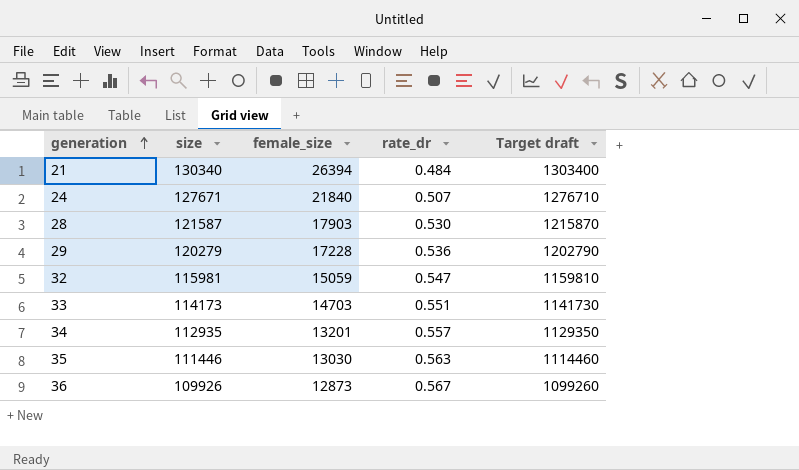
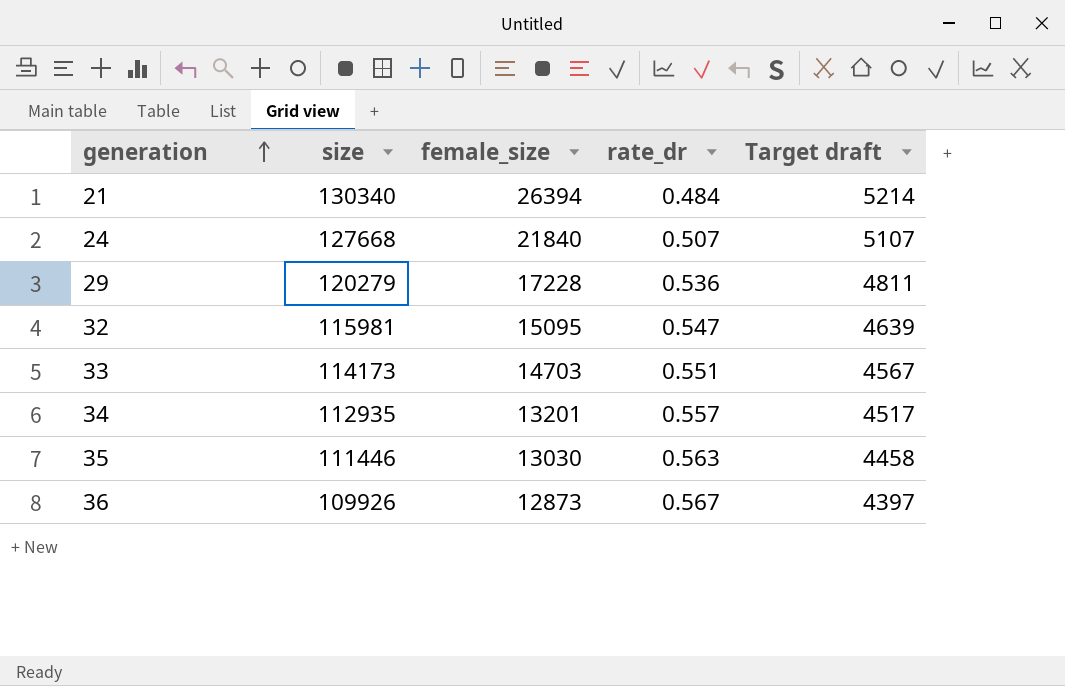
column Target draft | formula: [size] * 10 -> [size] * 0.04
row 28: 121587 | 17903 | 0.530 | 1215870 -> none
24 | size: 127671 -> 127668
32 | female_size: 15059 -> 15095

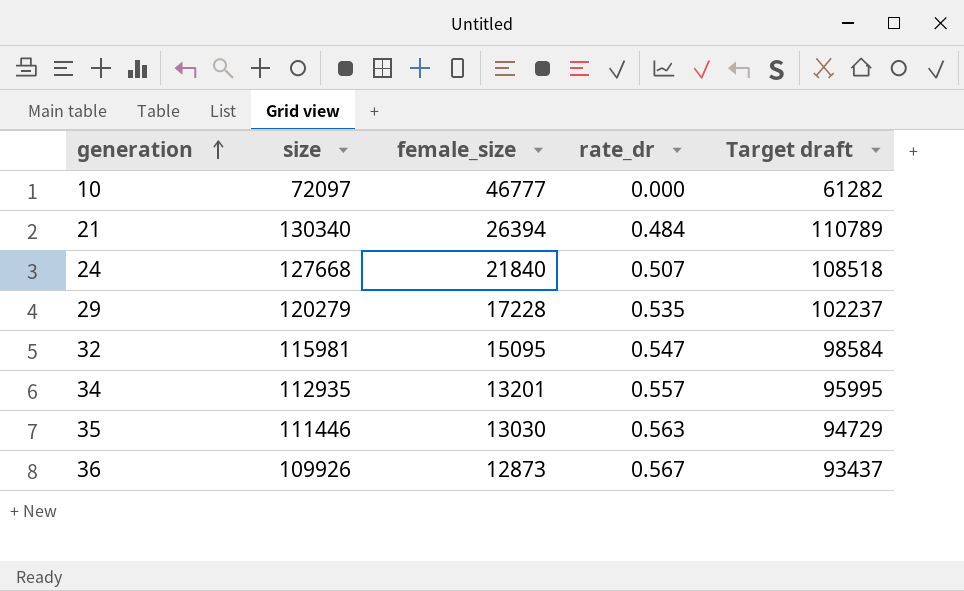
column Target draft | formula: [size] * 0.04 -> [size] * 0.85
row 33: 114173 | 14703 | 0.551 | 4567 -> none
row 10: none -> 72097 | 46777 | 0.000 | 61282
29 | rate_dr: 0.536 -> 0.535

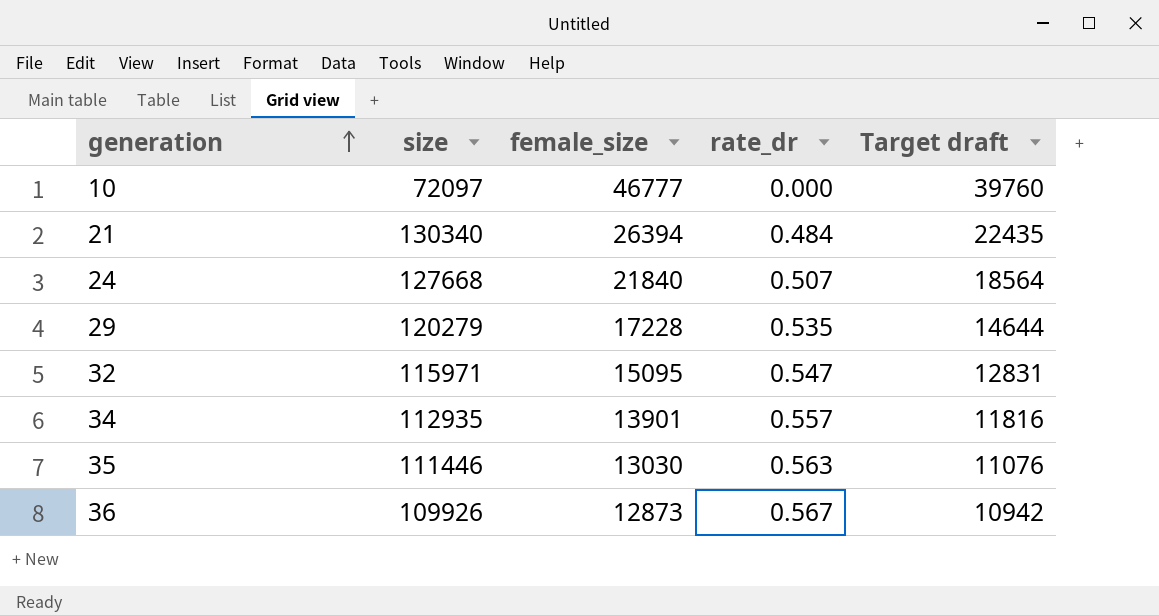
column Target draft | formula: [size] * 0.85 -> [female_size] * 0.85
32 | size: 115981 -> 115971
34 | female_size: 13201 -> 13901

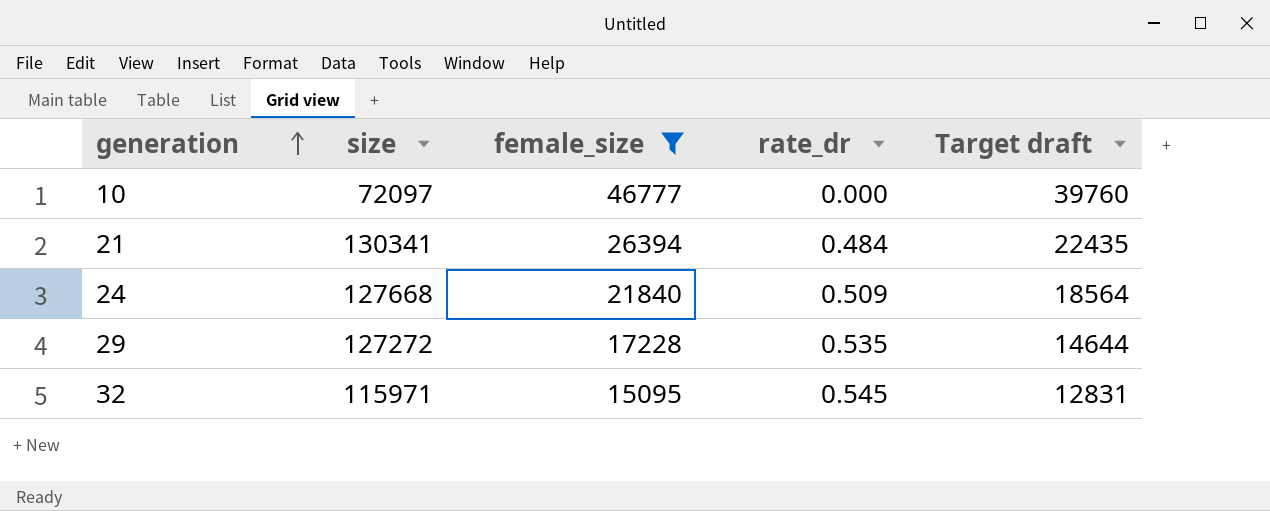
filter: none -> female_size >= 15095
21 | size: 130340 -> 130341
24 | rate_dr: 0.507 -> 0.509
29 | size: 120279 -> 127272
32 | rate_dr: 0.547 -> 0.545

